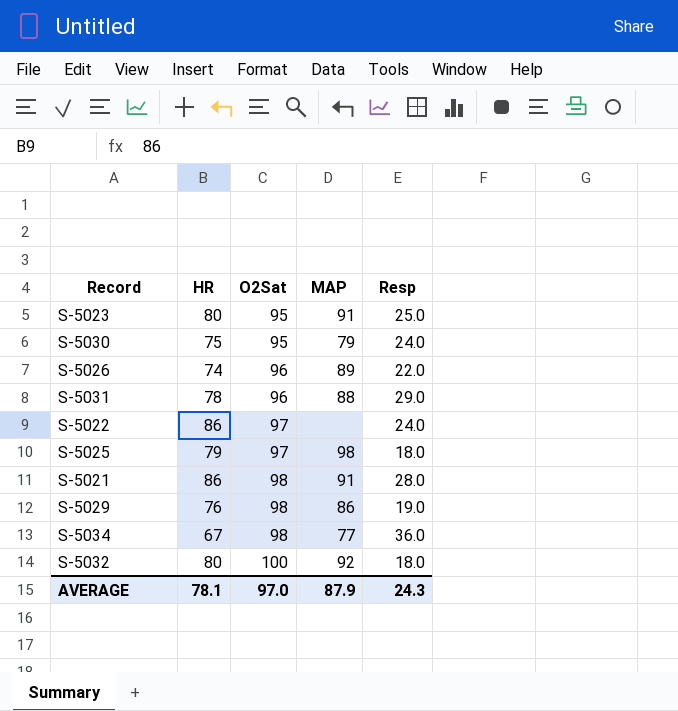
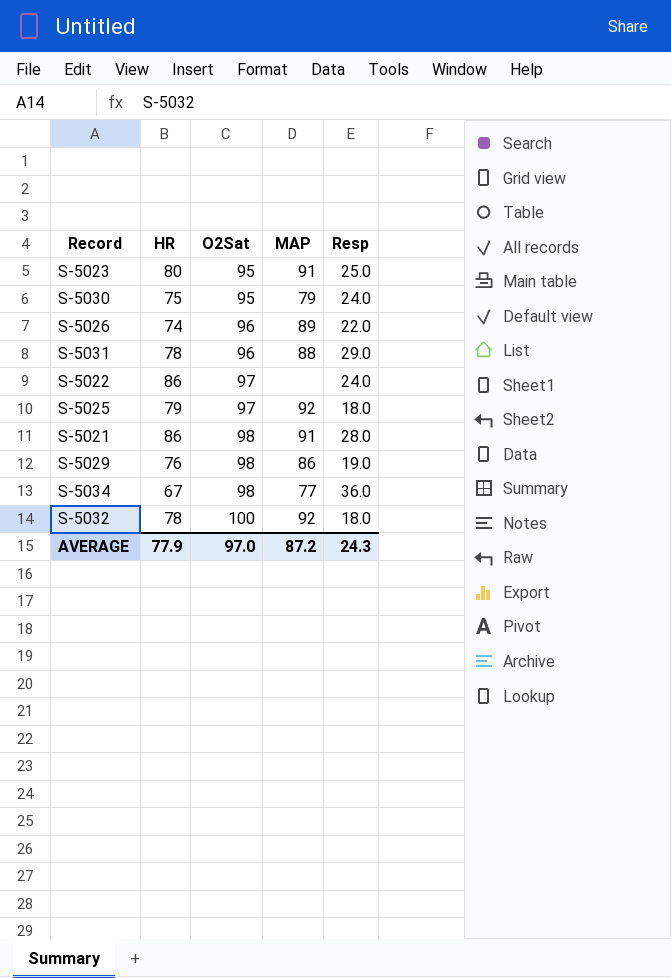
S-5025 | MAP: 98 -> 92
S-5032 | HR: 80 -> 78
AVERAGE | HR: 78.1 -> 77.9
AVERAGE | MAP: 87.9 -> 87.2

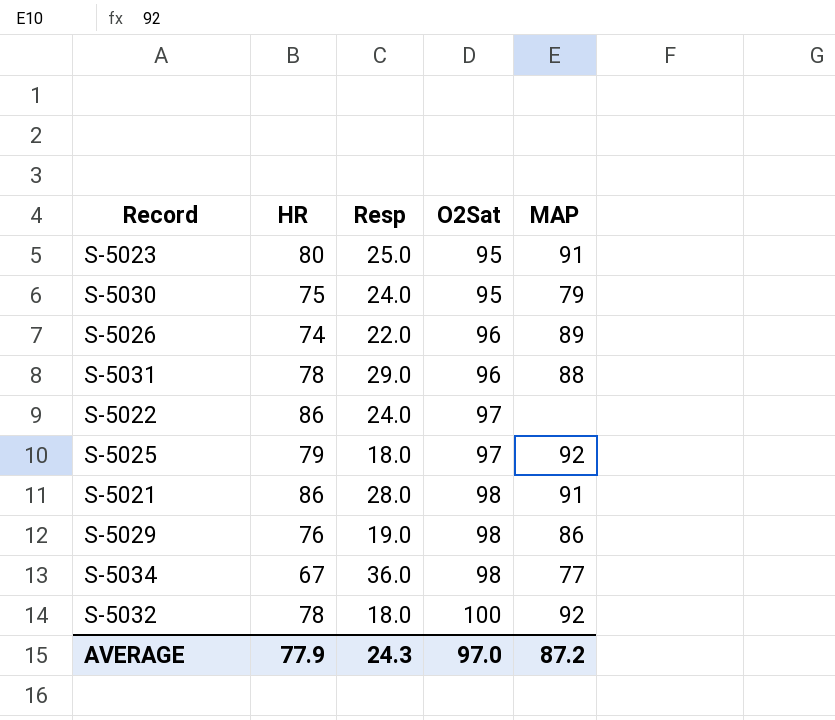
column Resp | position: 5 -> 3

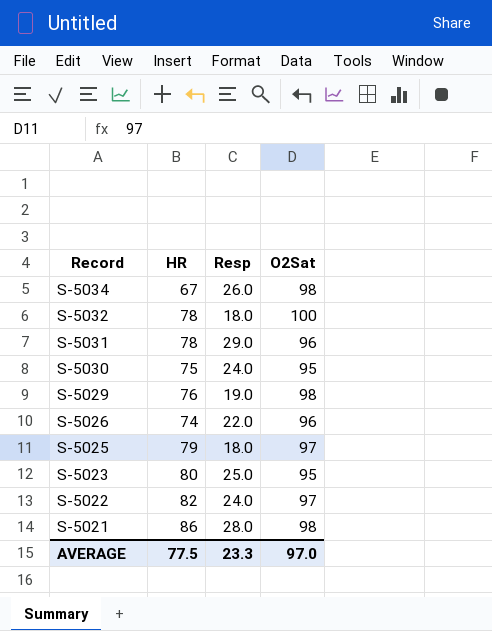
row order: O2Sat ascending -> Record descending
column MAP | position: 5 -> none
S-5034 | Resp: 36.0 -> 26.0
S-5022 | HR: 86 -> 82
AVERAGE | HR: 77.9 -> 77.5
AVERAGE | Resp: 24.3 -> 23.3

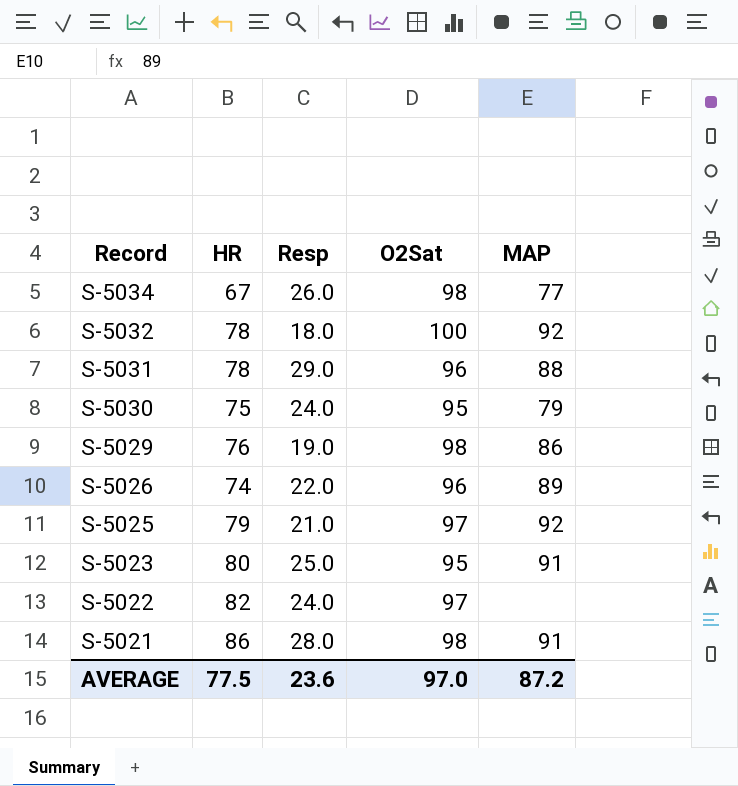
column MAP | position: none -> 5
S-5025 | Resp: 18.0 -> 21.0
AVERAGE | Resp: 23.3 -> 23.6

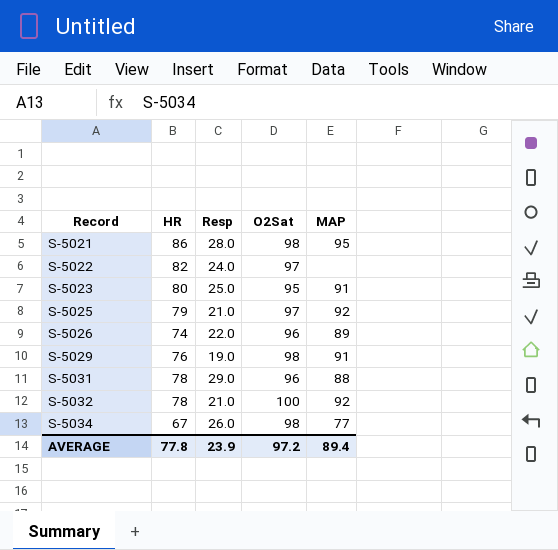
row order: Record descending -> Record ascending
row S-5030: 75 | 24.0 | 95 | 79 -> none
S-5021 | MAP: 91 -> 95
S-5029 | MAP: 86 -> 91
S-5032 | Resp: 18.0 -> 21.0
AVERAGE | HR: 77.5 -> 77.8
AVERAGE | Resp: 23.6 -> 23.9
AVERAGE | O2Sat: 97.0 -> 97.2
AVERAGE | MAP: 87.2 -> 89.4

